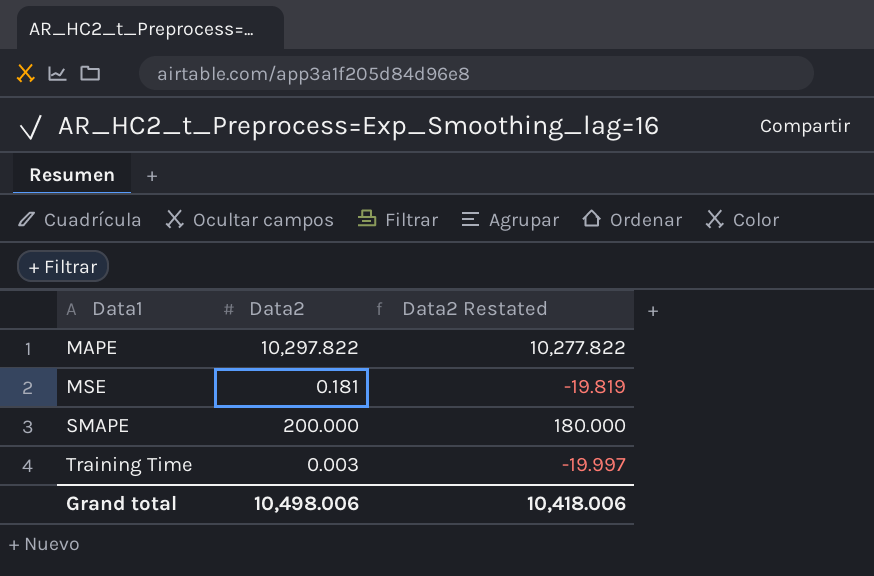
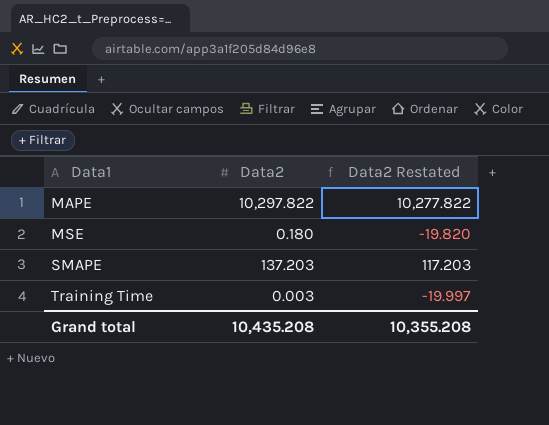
MSE | Data2: 0.181 -> 0.180
MSE | Data2 Restated: -19.819 -> -19.820
SMAPE | Data2: 200.000 -> 137.203
SMAPE | Data2 Restated: 180.000 -> 117.203
Grand total | Data2: 10,498.006 -> 10,435.208
Grand total | Data2 Restated: 10,418.006 -> 10,355.208

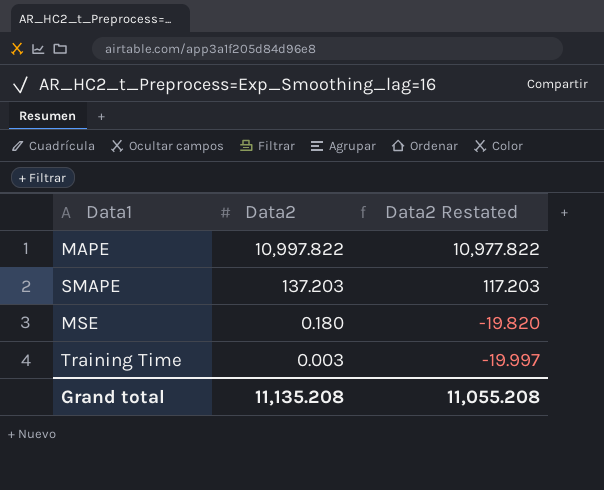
row order: Data1 ascending -> Data2 descending
MAPE | Data2: 10,297.822 -> 10,997.822
MAPE | Data2 Restated: 10,277.822 -> 10,977.822
Grand total | Data2: 10,435.208 -> 11,135.208
Grand total | Data2 Restated: 10,355.208 -> 11,055.208

